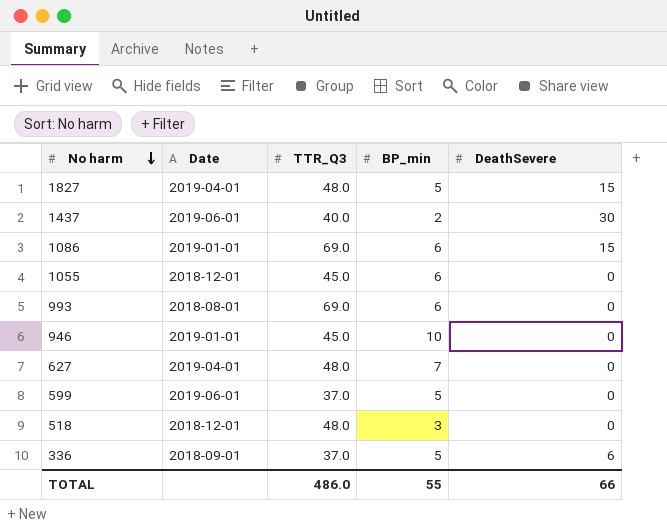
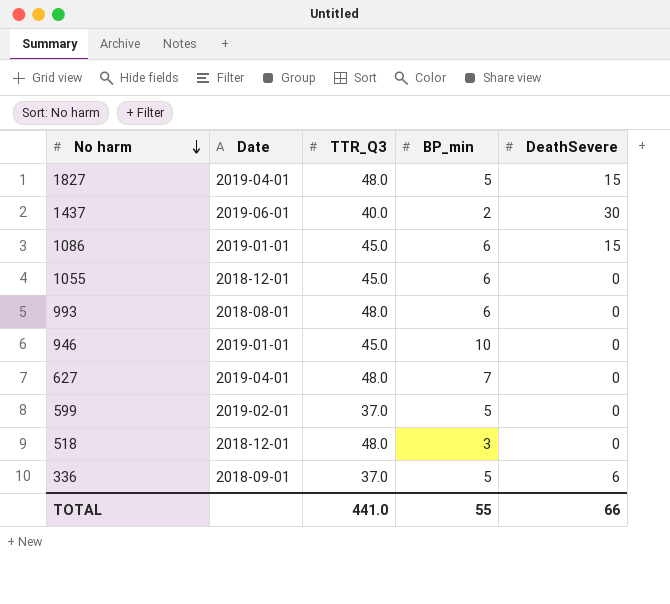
1086 | TTR_Q3: 69.0 -> 45.0
993 | TTR_Q3: 69.0 -> 48.0
599 | Date: 2019-06-01 -> 2019-02-01
TOTAL | TTR_Q3: 486.0 -> 441.0

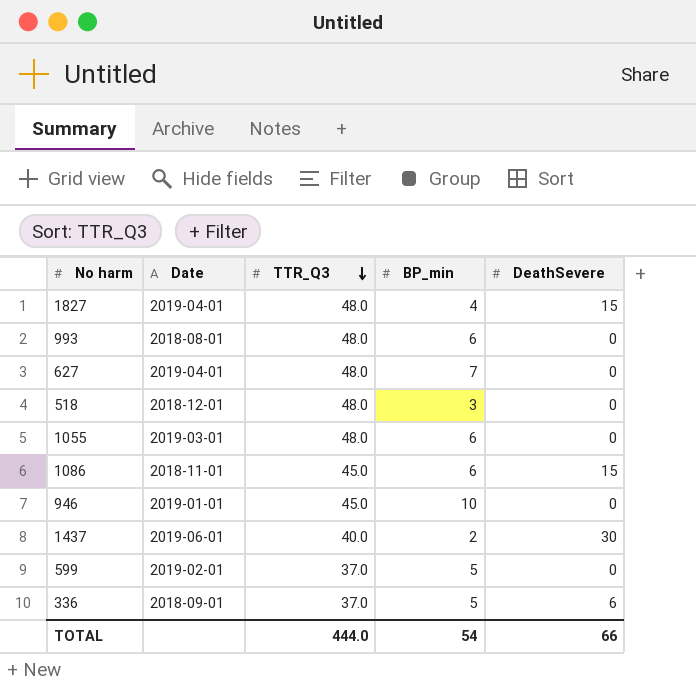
row order: No harm descending -> TTR_Q3 descending
1827 | BP_min: 5 -> 4
1055 | Date: 2018-12-01 -> 2019-03-01
1055 | TTR_Q3: 45.0 -> 48.0
1086 | Date: 2019-01-01 -> 2018-11-01
TOTAL | TTR_Q3: 441.0 -> 444.0
TOTAL | BP_min: 55 -> 54

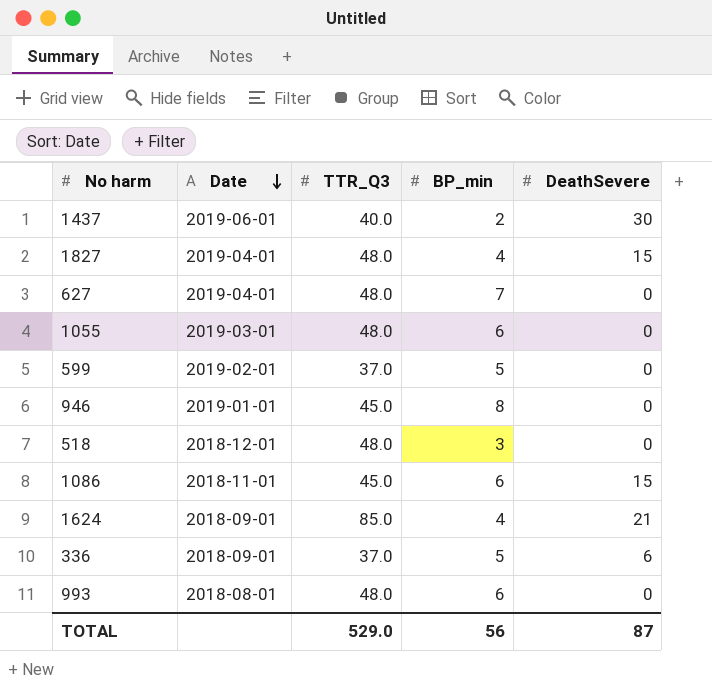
row order: TTR_Q3 descending -> Date descending
946 | BP_min: 10 -> 8
row 1624: none -> 2018-09-01 | 85.0 | 4 | 21
TOTAL | TTR_Q3: 444.0 -> 529.0
TOTAL | BP_min: 54 -> 56
TOTAL | DeathSevere: 66 -> 87

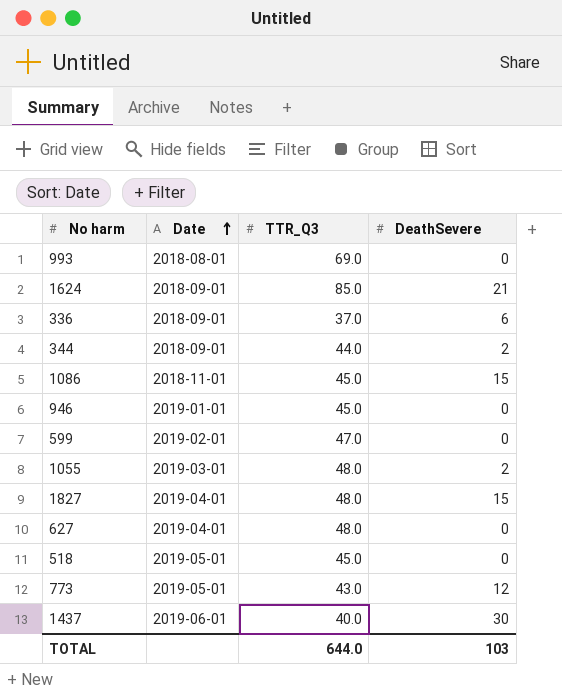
row order: Date descending -> Date ascending
column BP_min | position: 4 -> none
993 | TTR_Q3: 48.0 -> 69.0
row 344: none -> 2018-09-01 | 44.0 | 2
599 | TTR_Q3: 37.0 -> 47.0
1055 | DeathSevere: 0 -> 2
518 | Date: 2018-12-01 -> 2019-05-01
518 | TTR_Q3: 48.0 -> 45.0
row 773: none -> 2019-05-01 | 43.0 | 12
TOTAL | TTR_Q3: 529.0 -> 644.0
TOTAL | DeathSevere: 87 -> 103

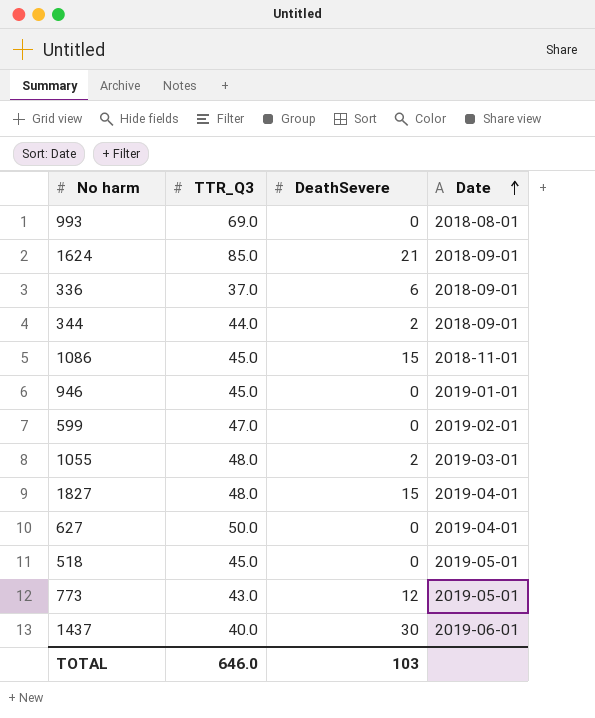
column Date | position: 2 -> 4
627 | TTR_Q3: 48.0 -> 50.0
TOTAL | TTR_Q3: 644.0 -> 646.0

